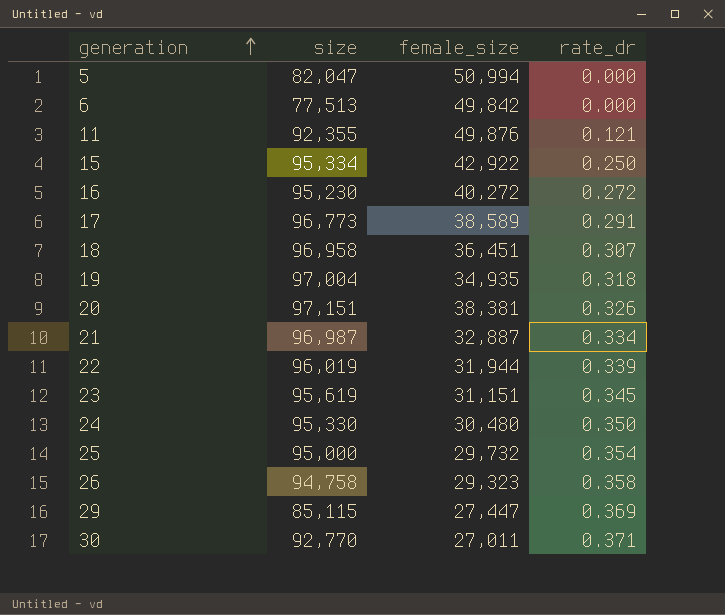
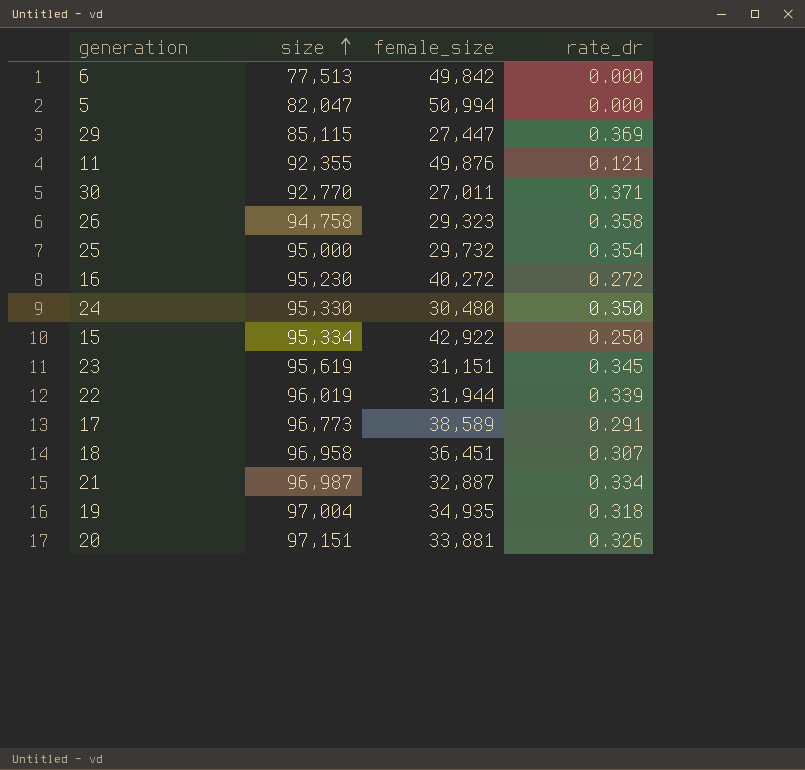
row order: generation ascending -> size ascending
20 | female_size: 38,381 -> 33,881

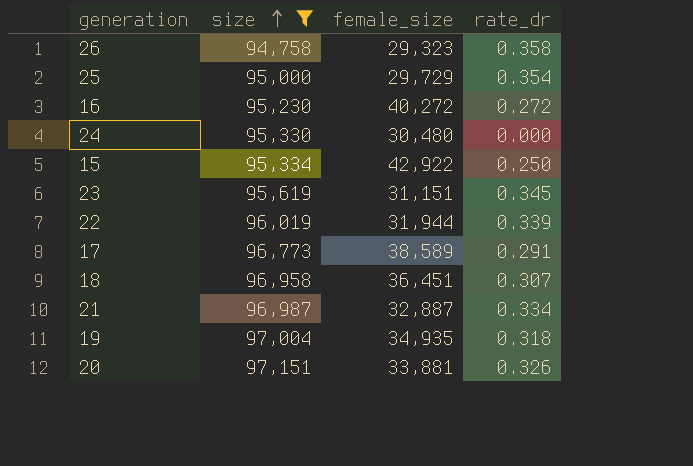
filter: none -> size >= 94,758
25 | female_size: 29,732 -> 29,729
24 | rate_dr: 0.350 -> 0.000

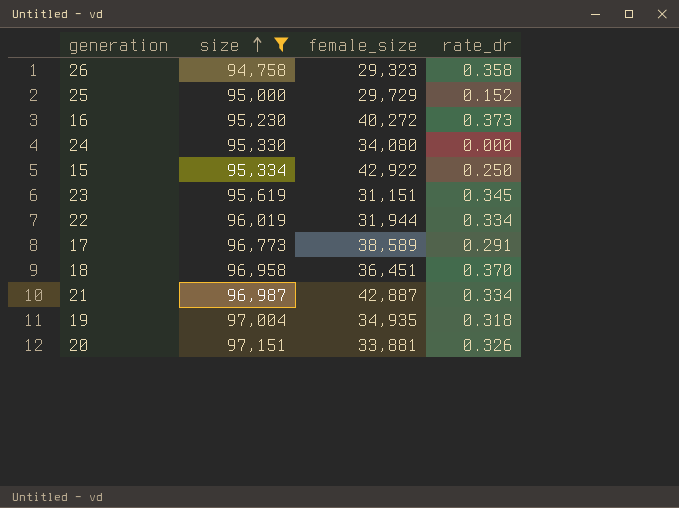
25 | rate_dr: 0.354 -> 0.152
16 | rate_dr: 0.272 -> 0.373
24 | female_size: 30,480 -> 34,080
22 | rate_dr: 0.339 -> 0.334
18 | rate_dr: 0.307 -> 0.370
21 | female_size: 32,887 -> 42,887

